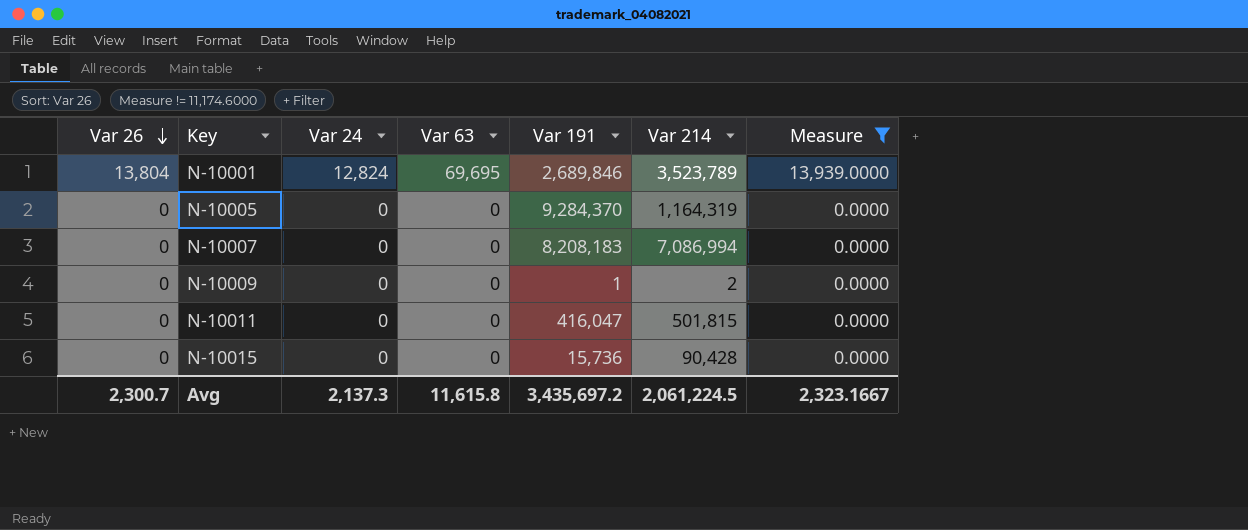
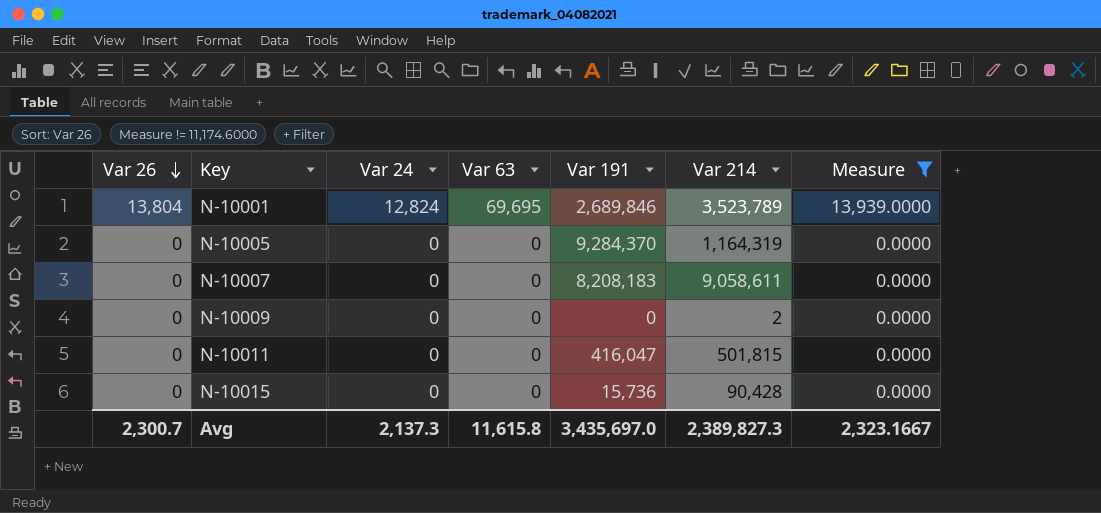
N-10007 | Var 214: 7,086,994 -> 9,058,611
N-10009 | Var 191: 1 -> 0
Avg | Var 191: 3,435,697.2 -> 3,435,697.0
Avg | Var 214: 2,061,224.5 -> 2,389,827.3

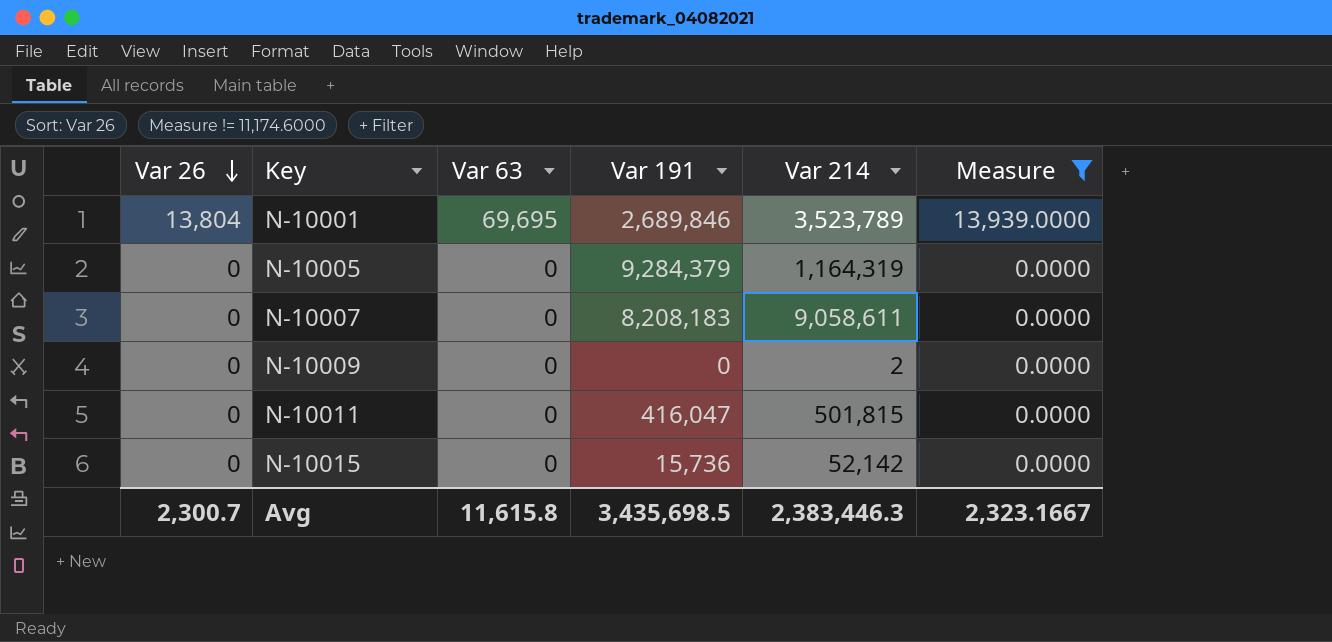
column Var 24 | position: 3 -> none
N-10005 | Var 191: 9,284,370 -> 9,284,379
N-10015 | Var 214: 90,428 -> 52,142
Avg | Var 191: 3,435,697.0 -> 3,435,698.5
Avg | Var 214: 2,389,827.3 -> 2,383,446.3

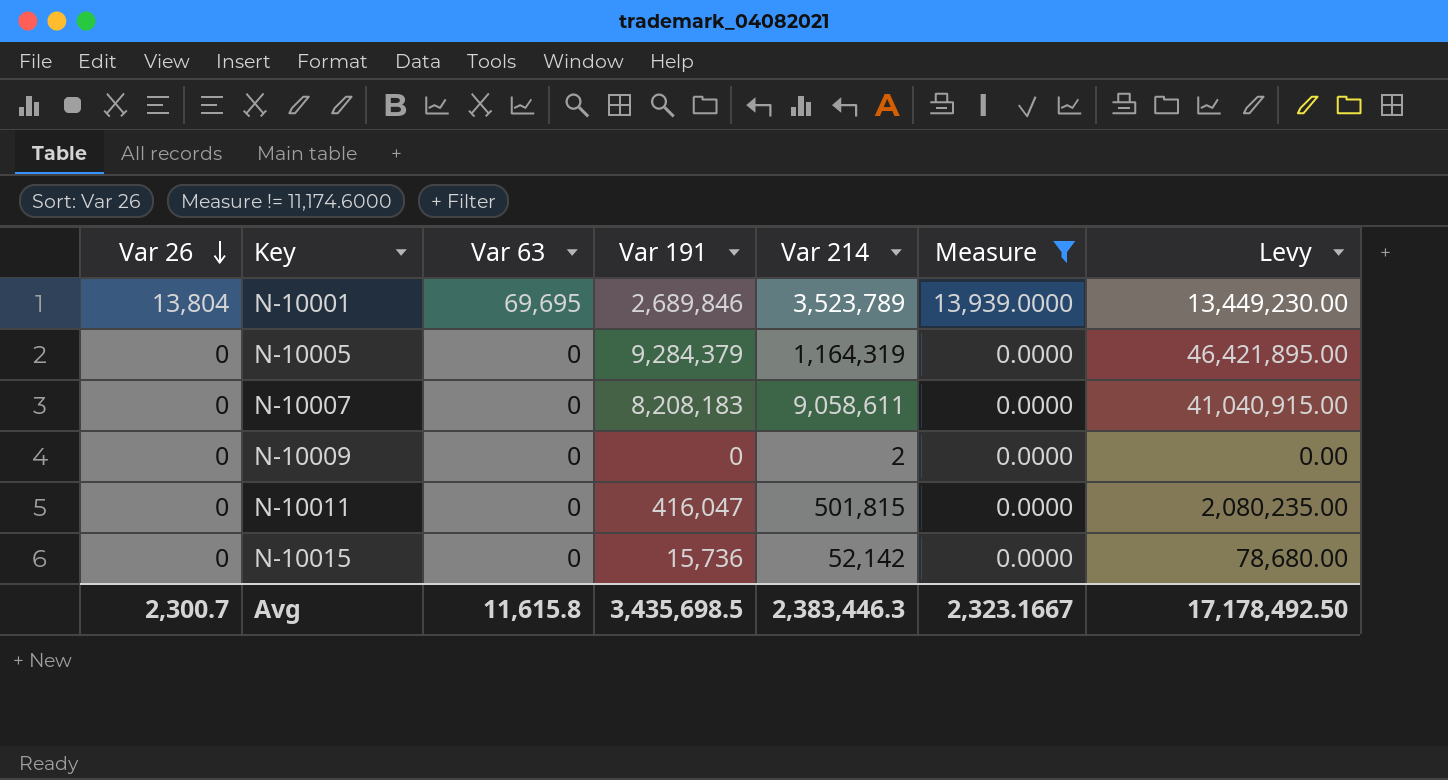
column Levy | formula: none -> [Var 191] * 5

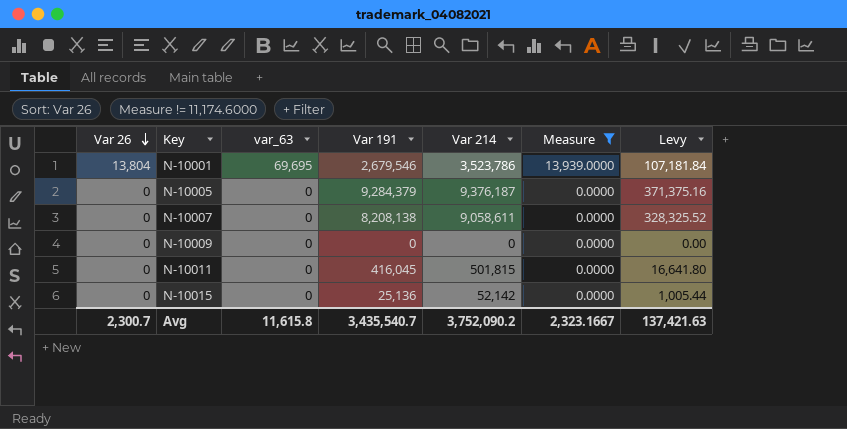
column name: Var 63 -> var_63
column Levy | formula: [Var 191] * 5 -> [Var 191] * 0.04
N-10001 | Var 191: 2,689,846 -> 2,679,546
N-10001 | Var 214: 3,523,789 -> 3,523,786
N-10005 | Var 214: 1,164,319 -> 9,376,187
N-10007 | Var 191: 8,208,183 -> 8,208,138
N-10009 | Var 214: 2 -> 0
N-10011 | Var 191: 416,047 -> 416,045
N-10015 | Var 191: 15,736 -> 25,136
Avg | Var 191: 3,435,698.5 -> 3,435,540.7
Avg | Var 214: 2,383,446.3 -> 3,752,090.2
Avg | Levy: 17,178,492.50 -> 137,421.63

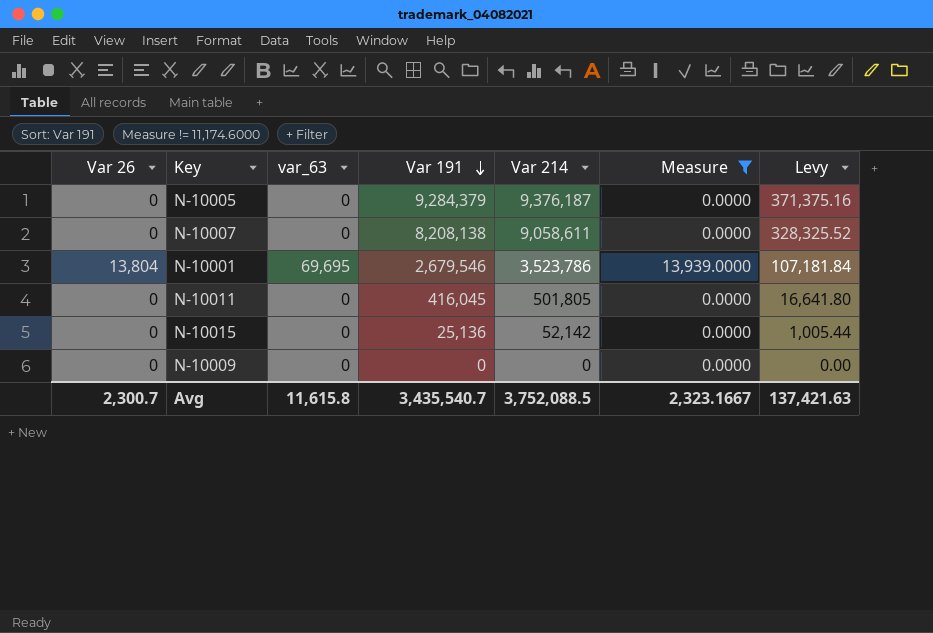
row order: Var 26 descending -> Var 191 descending
N-10011 | Var 214: 501,815 -> 501,805
Avg | Var 214: 3,752,090.2 -> 3,752,088.5

